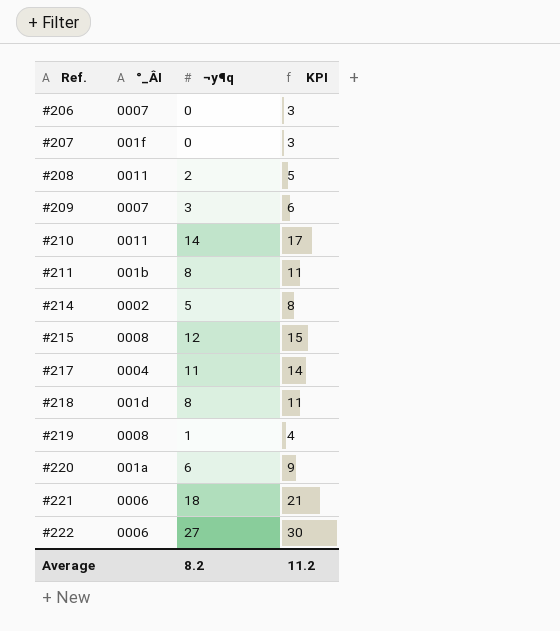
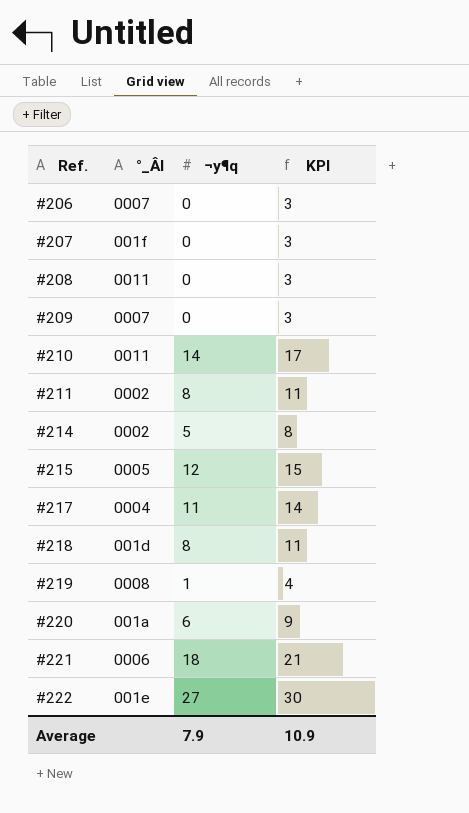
#208 | ¬y¶q: 2 -> 0
#208 | KPI: 5 -> 3
#209 | ¬y¶q: 3 -> 0
#209 | KPI: 6 -> 3
#211 | °_ÂI: 001b -> 0002
#215 | °_ÂI: 0008 -> 0005
#222 | °_ÂI: 0006 -> 001e
Average | ¬y¶q: 8.2 -> 7.9
Average | KPI: 11.2 -> 10.9

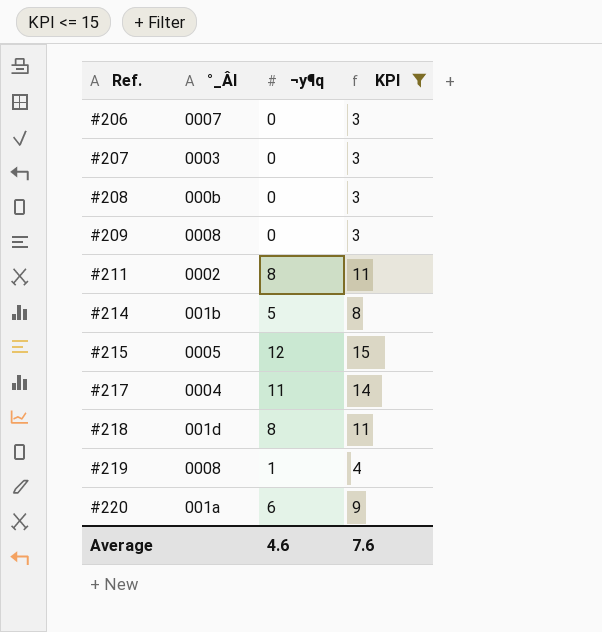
filter: none -> KPI <= 15
#207 | °_ÂI: 001f -> 0003
#208 | °_ÂI: 0011 -> 000b
#209 | °_ÂI: 0007 -> 0008
#214 | °_ÂI: 0002 -> 001b
Average | ¬y¶q: 7.9 -> 4.6
Average | KPI: 10.9 -> 7.6

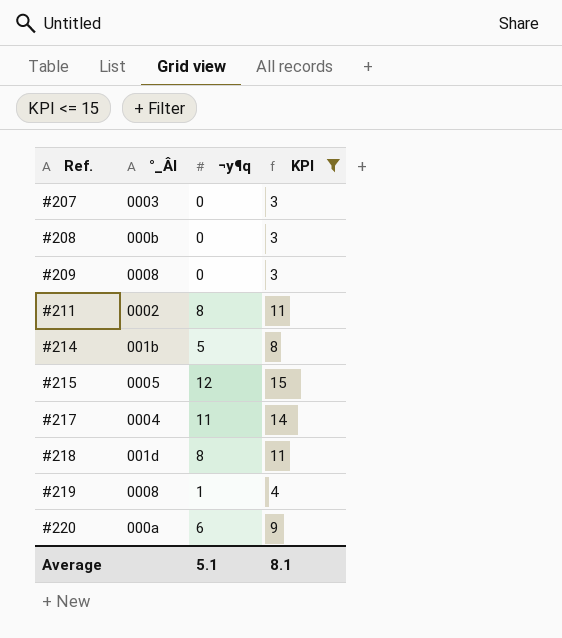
row #206: 0007 | 0 | 3 -> none
#220 | °_ÂI: 001a -> 000a
Average | ¬y¶q: 4.6 -> 5.1
Average | KPI: 7.6 -> 8.1

